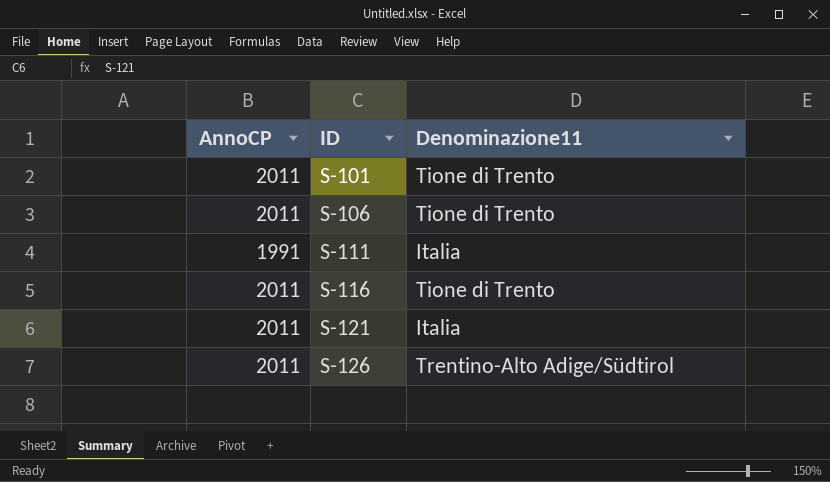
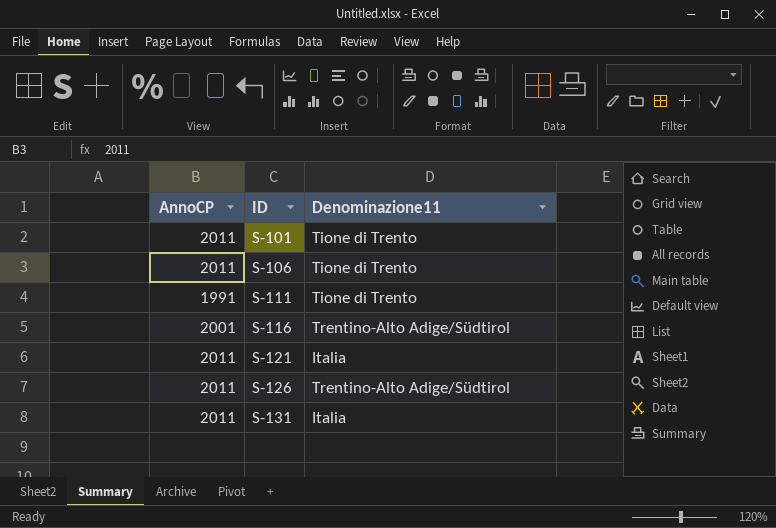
S-111 | Denominazione11: Italia -> Tione di Trento
S-116 | AnnoCP: 2011 -> 2001
S-116 | Denominazione11: Tione di Trento -> Trentino-Alto Adige/Südtirol
row S-131: none -> 2011 | Italia

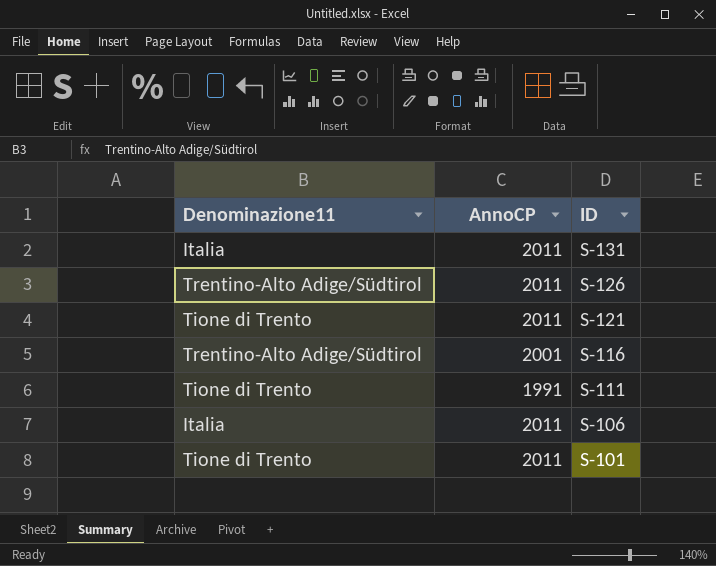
row order: ID ascending -> ID descending
column Denominazione11 | position: 3 -> 1
S-121 | Denominazione11: Italia -> Tione di Trento
S-106 | Denominazione11: Tione di Trento -> Italia

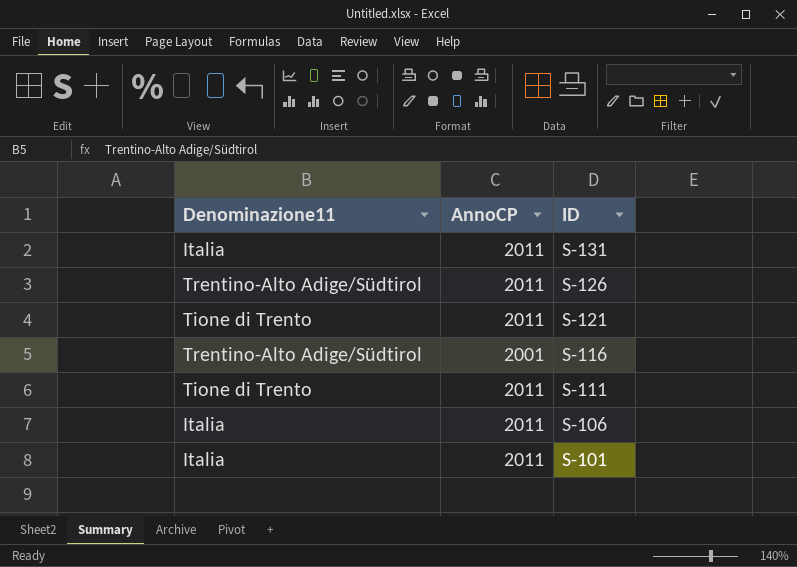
S-111 | AnnoCP: 1991 -> 2011
S-101 | Denominazione11: Tione di Trento -> Italia

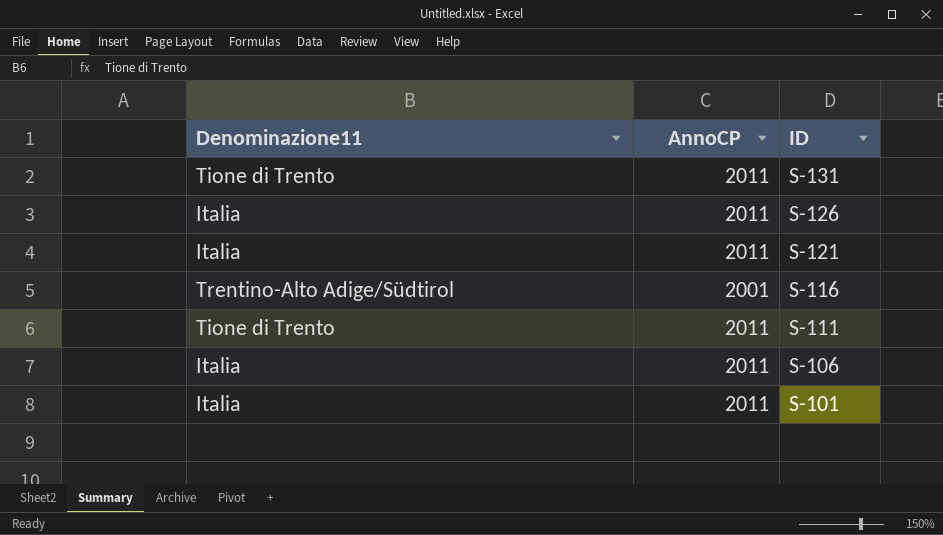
S-131 | Denominazione11: Italia -> Tione di Trento
S-126 | Denominazione11: Trentino-Alto Adige/Südtirol -> Italia
S-121 | Denominazione11: Tione di Trento -> Italia

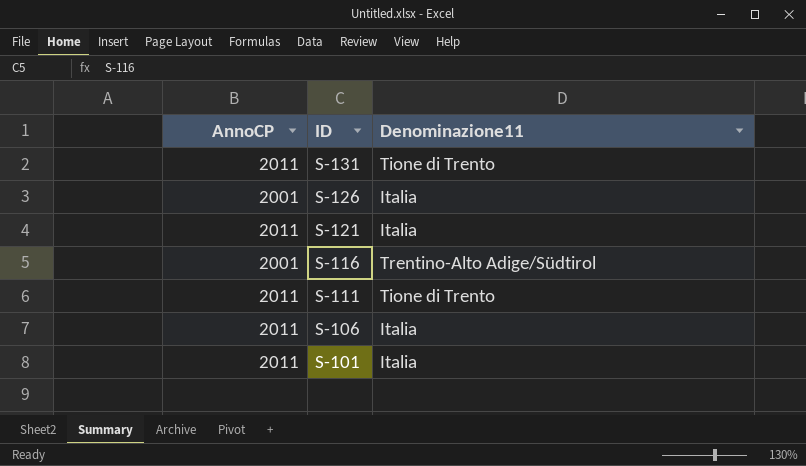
column Denominazione11 | position: 1 -> 3
S-126 | AnnoCP: 2011 -> 2001

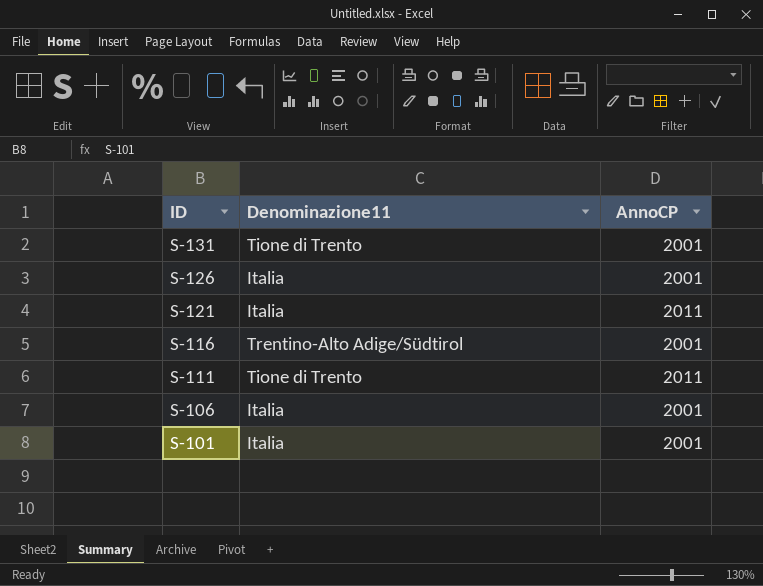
column AnnoCP | position: 1 -> 3
S-131 | AnnoCP: 2011 -> 2001
S-106 | AnnoCP: 2011 -> 2001
S-101 | AnnoCP: 2011 -> 2001

